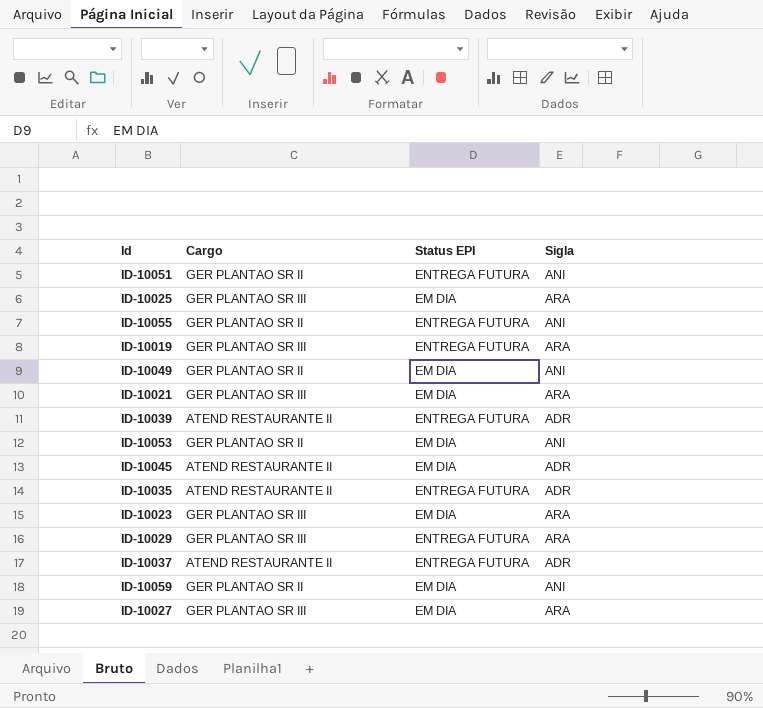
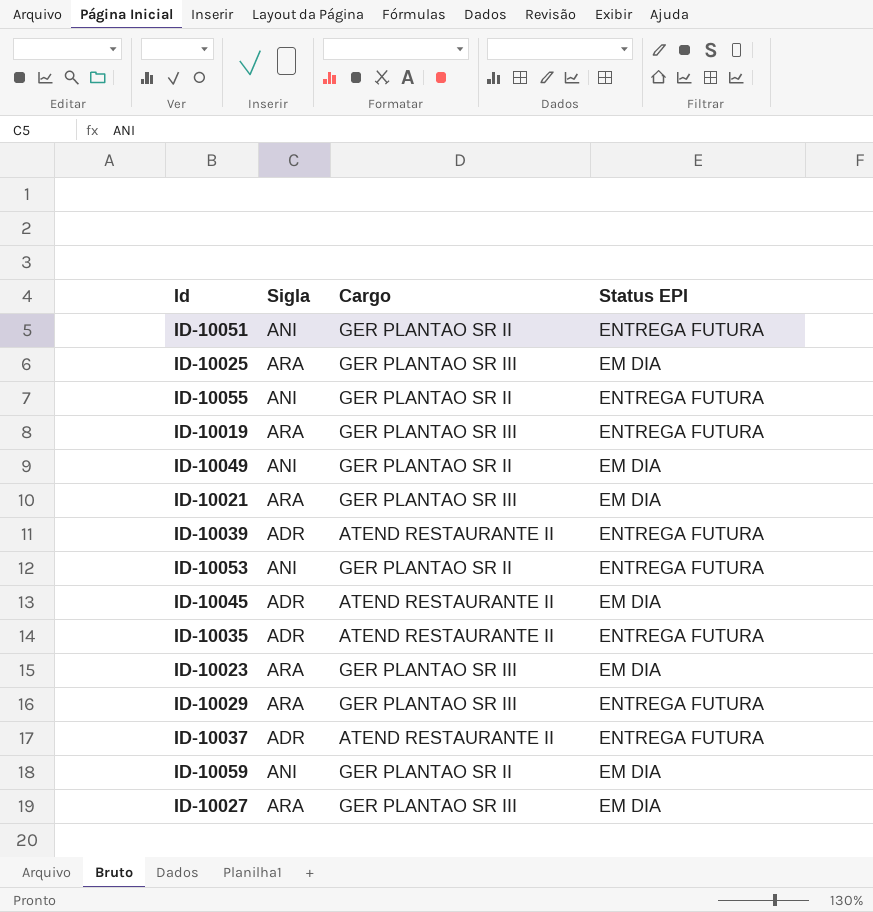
column Sigla | position: 4 -> 2
ID-10053 | Status EPI: EM DIA -> ENTREGA FUTURA

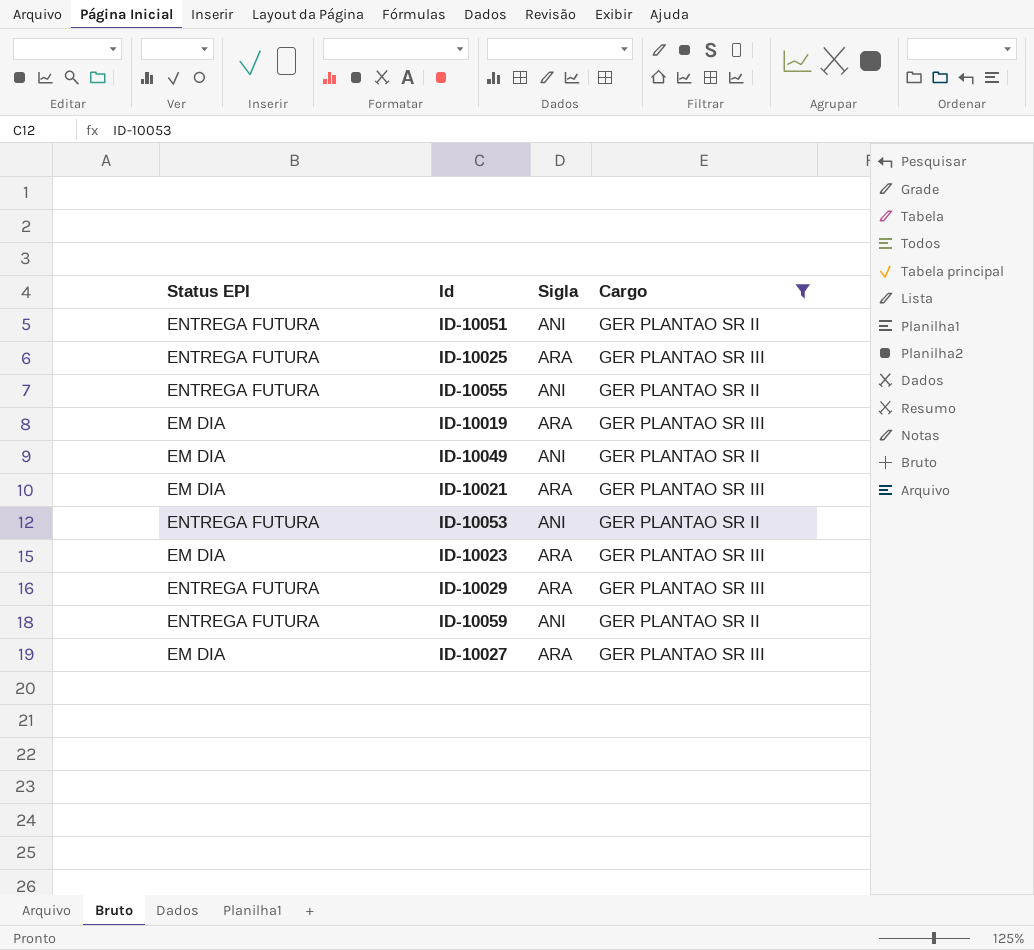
filter: none -> Cargo != ATEND RESTAURANTE II
column Status EPI | position: 4 -> 1
ID-10025 | Status EPI: EM DIA -> ENTREGA FUTURA
ID-10019 | Status EPI: ENTREGA FUTURA -> EM DIA
ID-10059 | Status EPI: EM DIA -> ENTREGA FUTURA

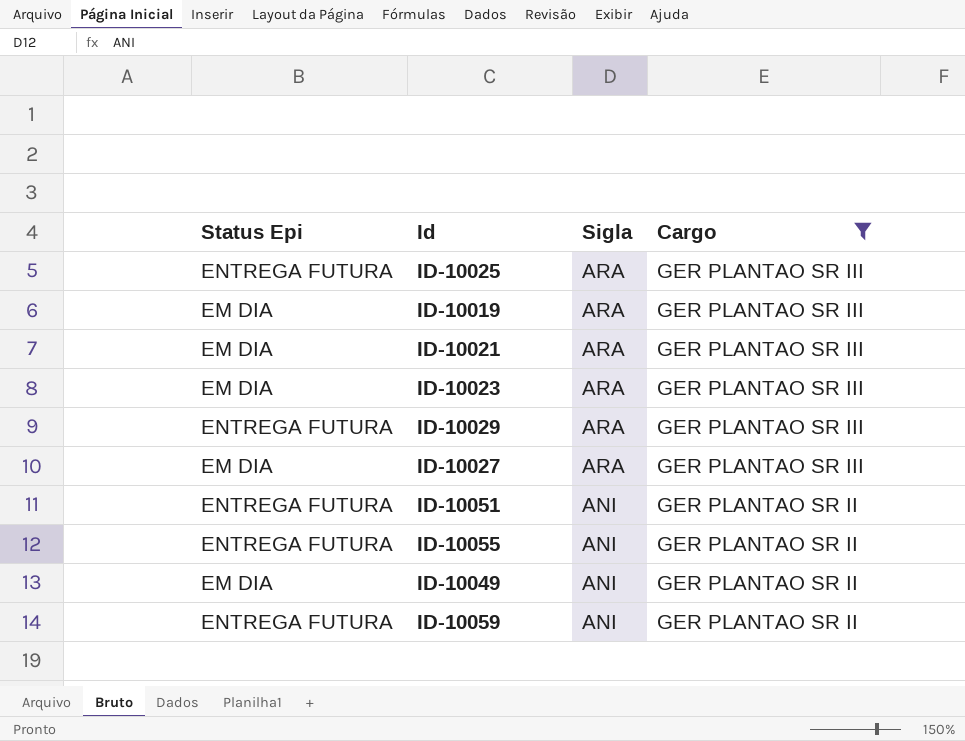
row order: none -> Sigla descending
column name: Status EPI -> Status Epi
row ID-10053: ENTREGA FUTURA | ANI | GER PLANTAO SR II -> none

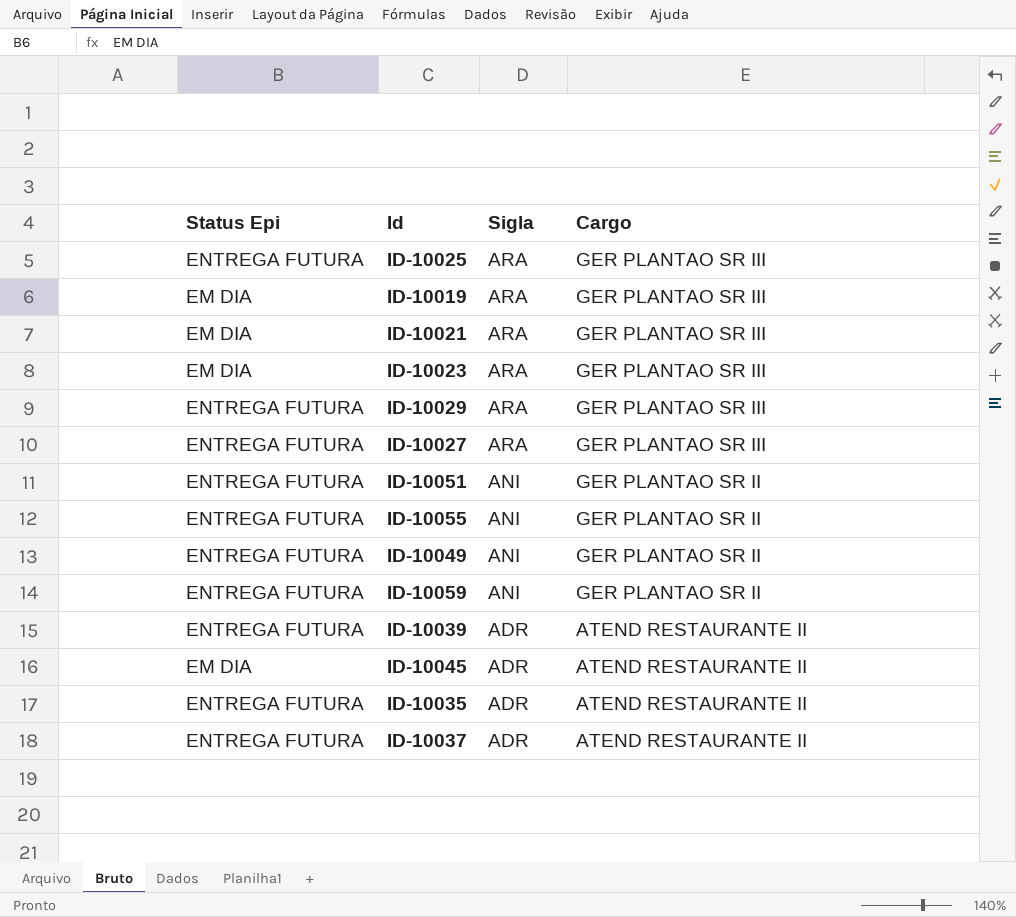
filter: Cargo != ATEND RESTAURANTE II -> none
ID-10027 | Status Epi: EM DIA -> ENTREGA FUTURA
ID-10049 | Status Epi: EM DIA -> ENTREGA FUTURA

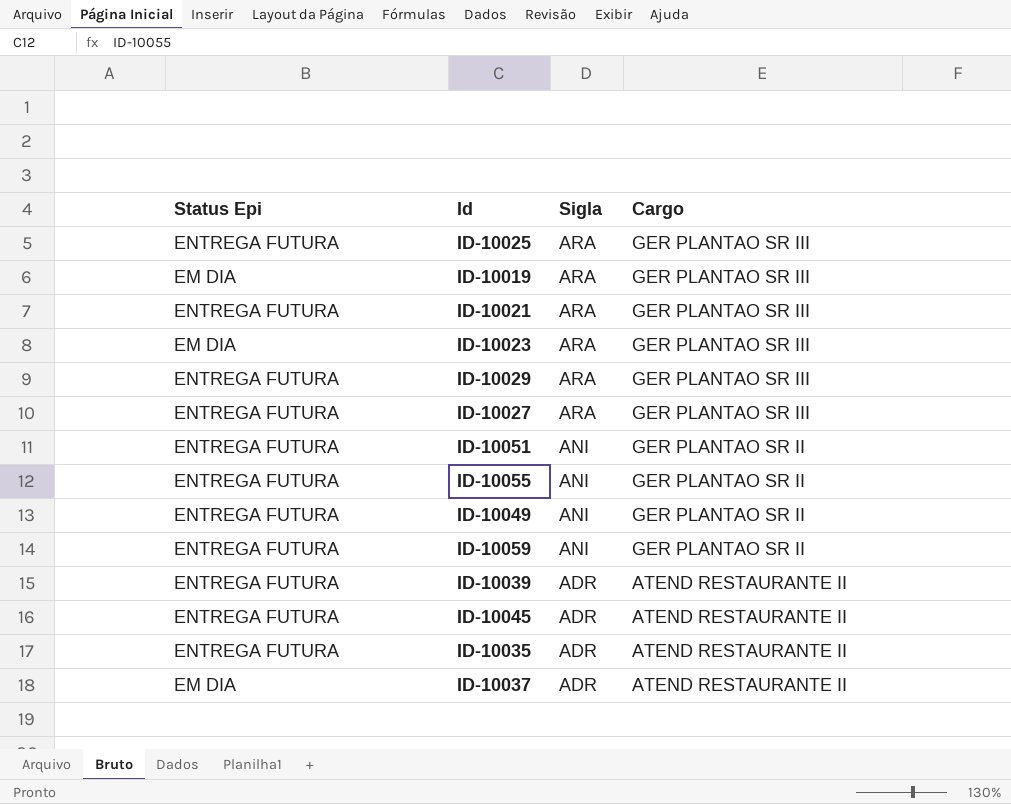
ID-10021 | Status Epi: EM DIA -> ENTREGA FUTURA
ID-10045 | Status Epi: EM DIA -> ENTREGA FUTURA
ID-10037 | Status Epi: ENTREGA FUTURA -> EM DIA

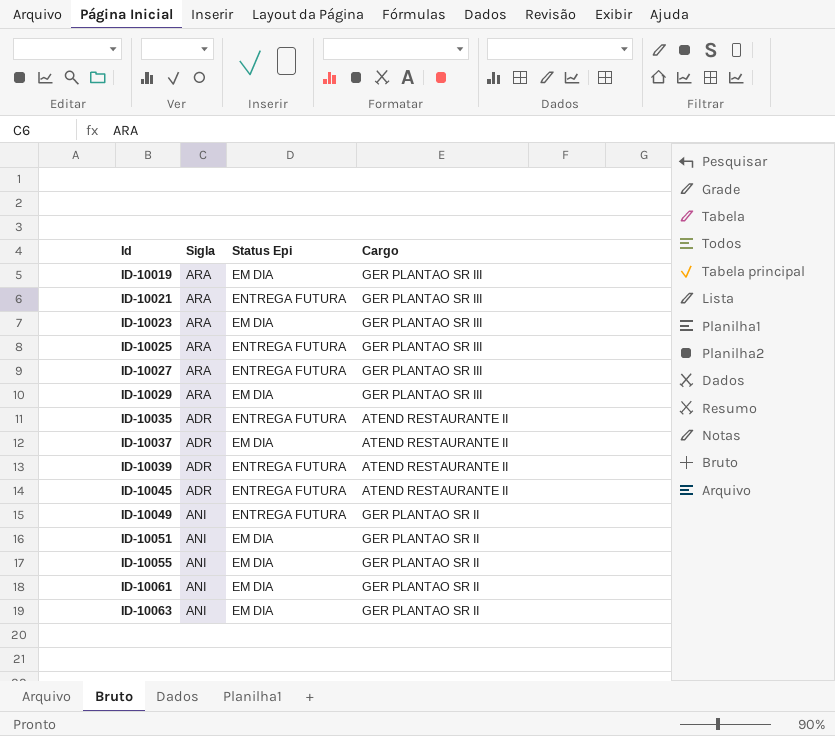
row order: Sigla descending -> Id ascending
column Status Epi | position: 1 -> 3
row ID-10059: ENTREGA FUTURA | ANI | GER PLANTAO SR II -> none
ID-10029 | Status Epi: ENTREGA FUTURA -> EM DIA
ID-10051 | Status Epi: ENTREGA FUTURA -> EM DIA
ID-10055 | Status Epi: ENTREGA FUTURA -> EM DIA
row ID-10061: none -> ANI | EM DIA | GER PLANTAO SR II
row ID-10063: none -> ANI | EM DIA | GER PLANTAO SR II

